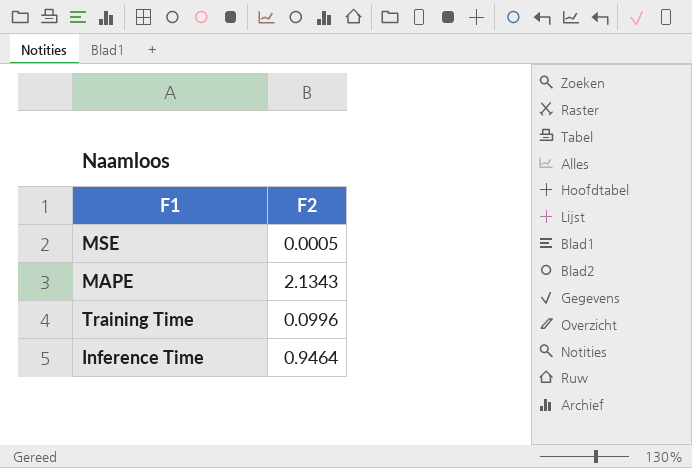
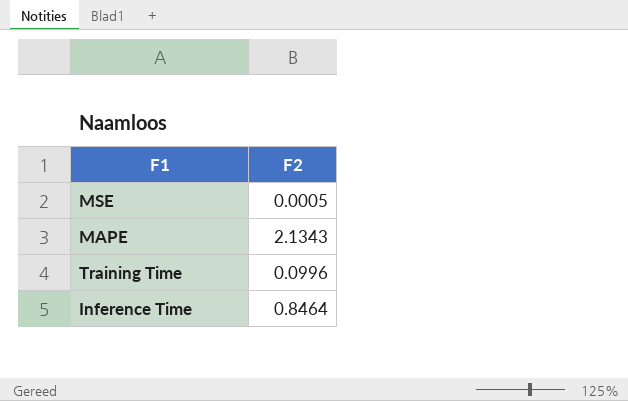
Inference Time | F2: 0.9464 -> 0.8464

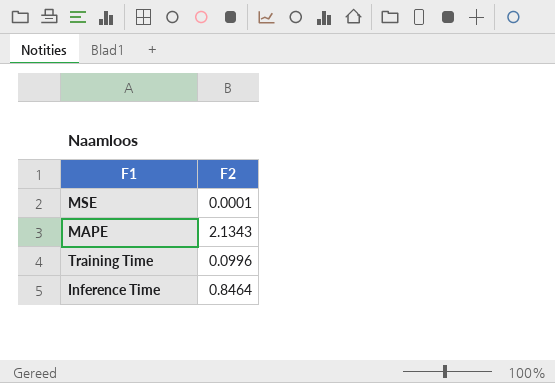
MSE | F2: 0.0005 -> 0.0001

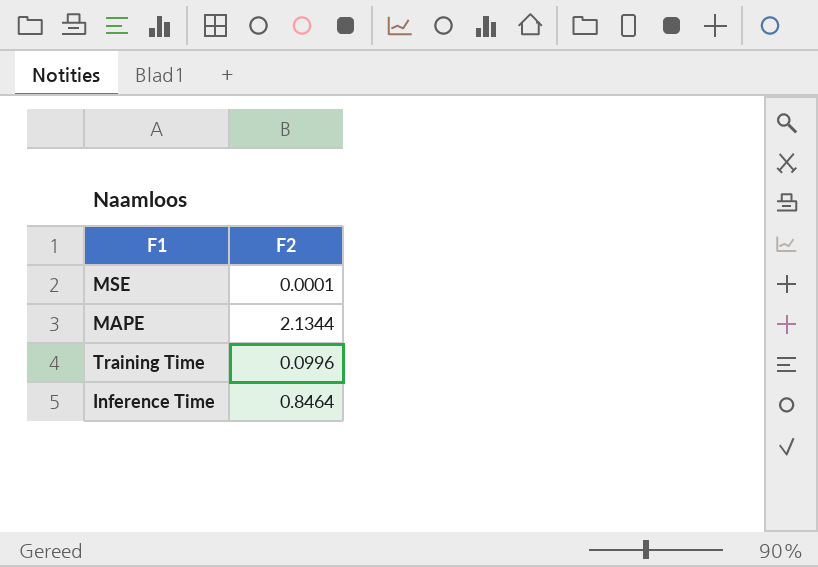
MAPE | F2: 2.1343 -> 2.1344

